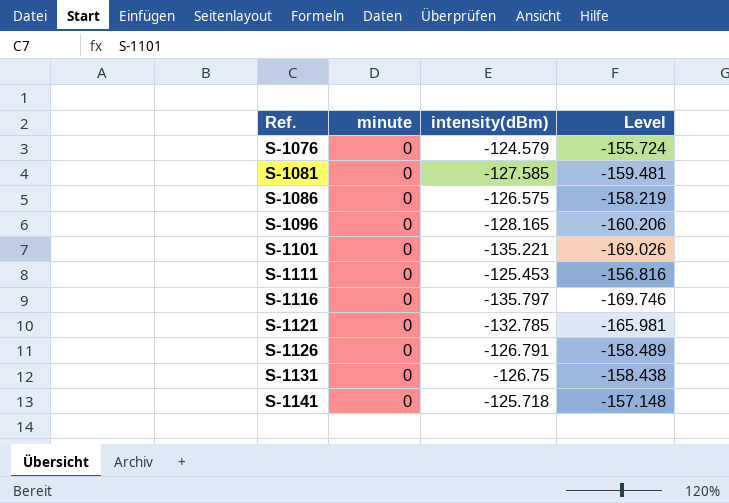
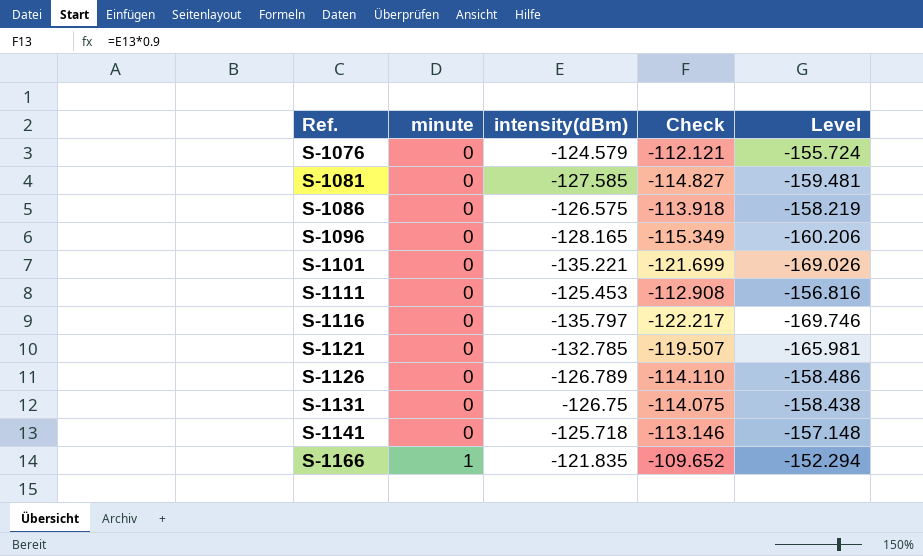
column Check | formula: none -> [intensity(dBm)] * 0.9
S-1126 | intensity(dBm): -126.791 -> -126.789
S-1126 | Level: -158.489 -> -158.486
row S-1166: none -> 1 | -121.835 | -109.652 | -152.294

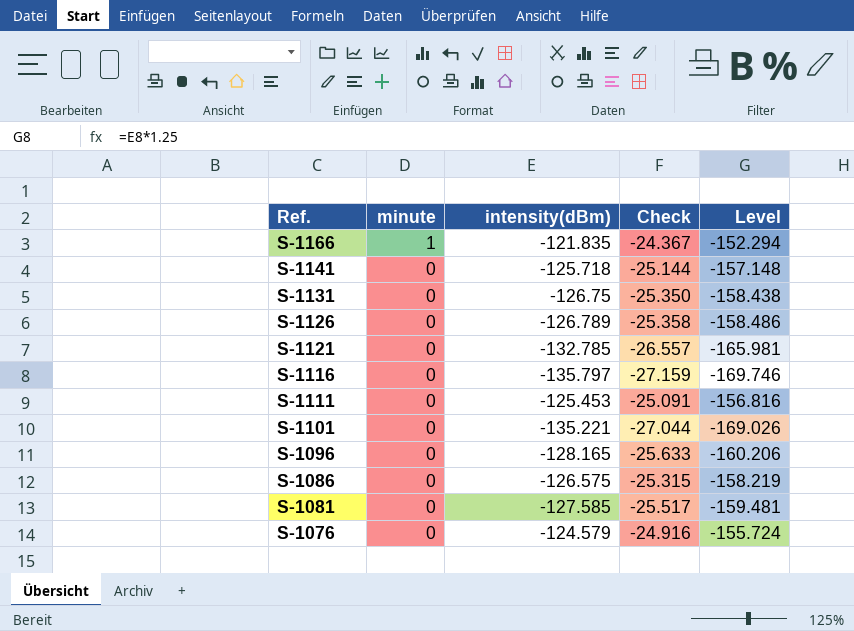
row order: Ref. ascending -> Ref. descending
column Check | formula: [intensity(dBm)] * 0.9 -> [intensity(dBm)] * 0.2

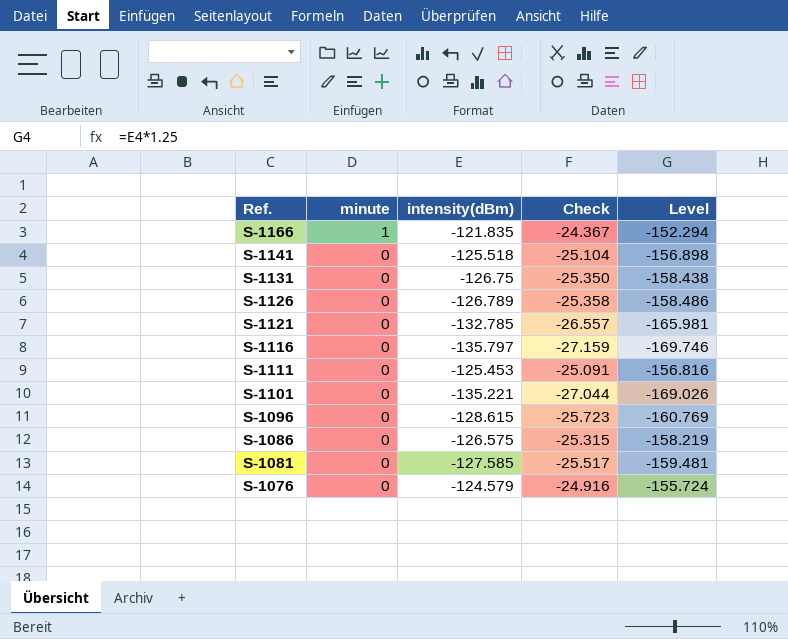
S-1141 | intensity(dBm): -125.718 -> -125.518
S-1141 | Check: -25.144 -> -25.104
S-1141 | Level: -157.148 -> -156.898
S-1096 | intensity(dBm): -128.165 -> -128.615
S-1096 | Check: -25.633 -> -25.723
S-1096 | Level: -160.206 -> -160.769

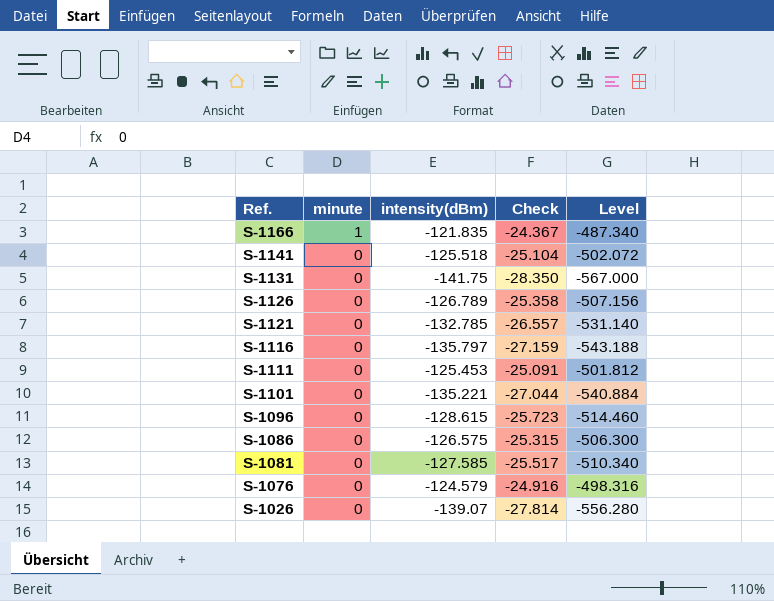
column Level | formula: [intensity(dBm)] * 1.25 -> [intensity(dBm)] * 4
S-1131 | intensity(dBm): -126.75 -> -141.75
S-1131 | Check: -25.350 -> -28.350
row S-1026: none -> 0 | -139.07 | -27.814 | -556.280

